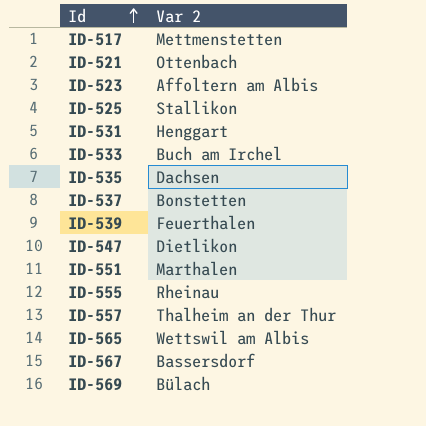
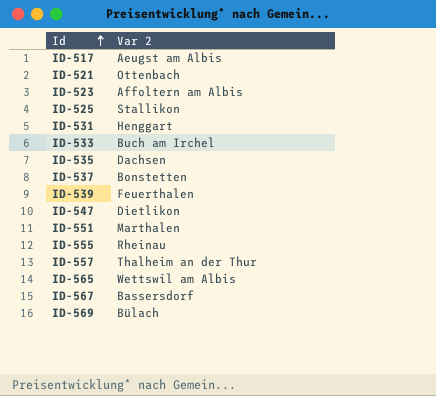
ID-517 | Var 2: Mettmenstetten -> Aeugst am Albis

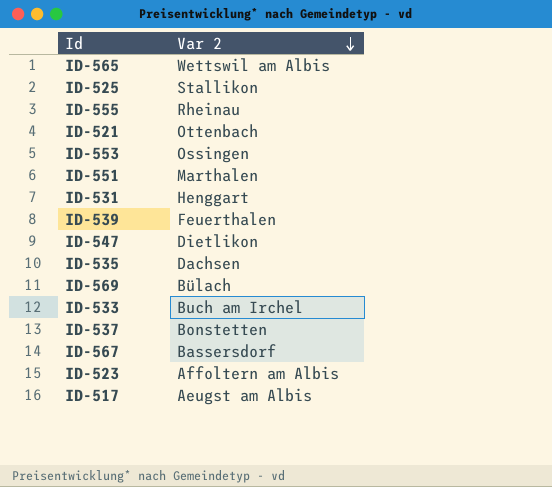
row order: Id ascending -> Var 2 descending
row ID-557: Thalheim an der Thur -> none
row ID-553: none -> Ossingen

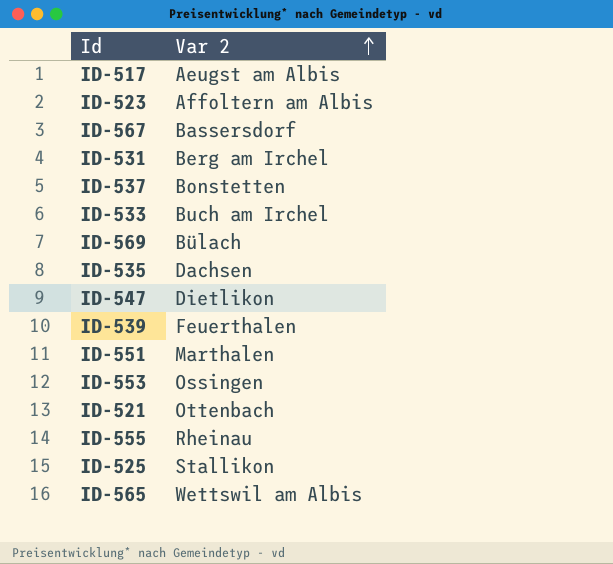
row order: Var 2 descending -> Var 2 ascending
ID-531 | Var 2: Henggart -> Berg am Irchel

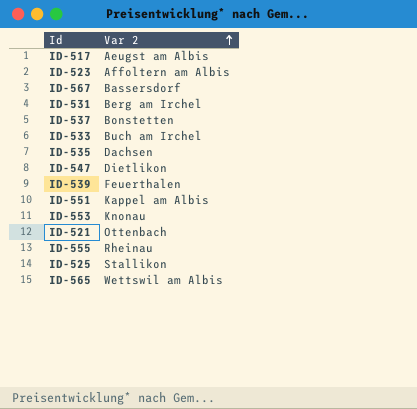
row ID-569: Bülach -> none
ID-551 | Var 2: Marthalen -> Kappel am Albis
ID-553 | Var 2: Ossingen -> Knonau

